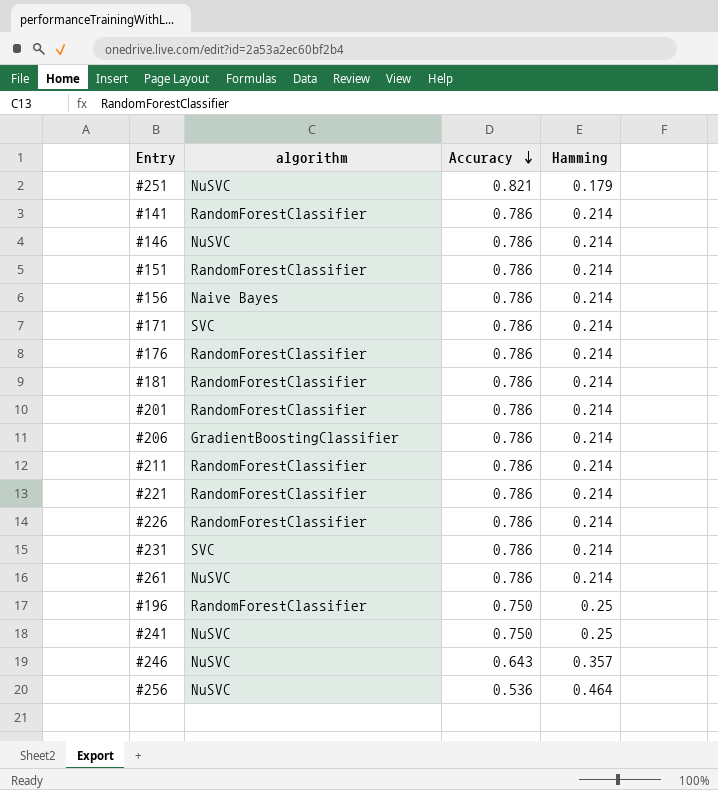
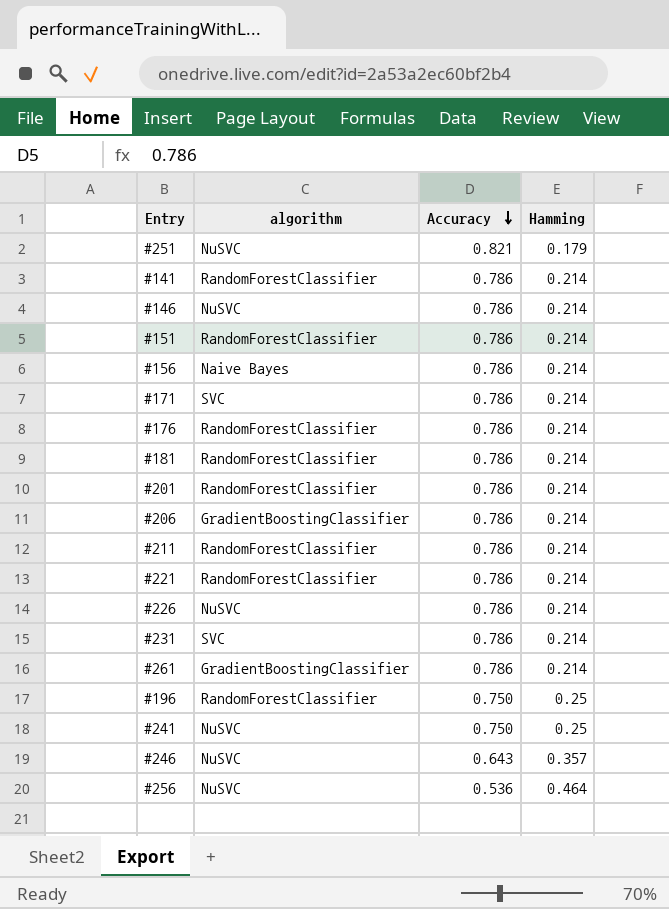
#226 | algorithm: RandomForestClassifier -> NuSVC
#261 | algorithm: NuSVC -> GradientBoostingClassifier

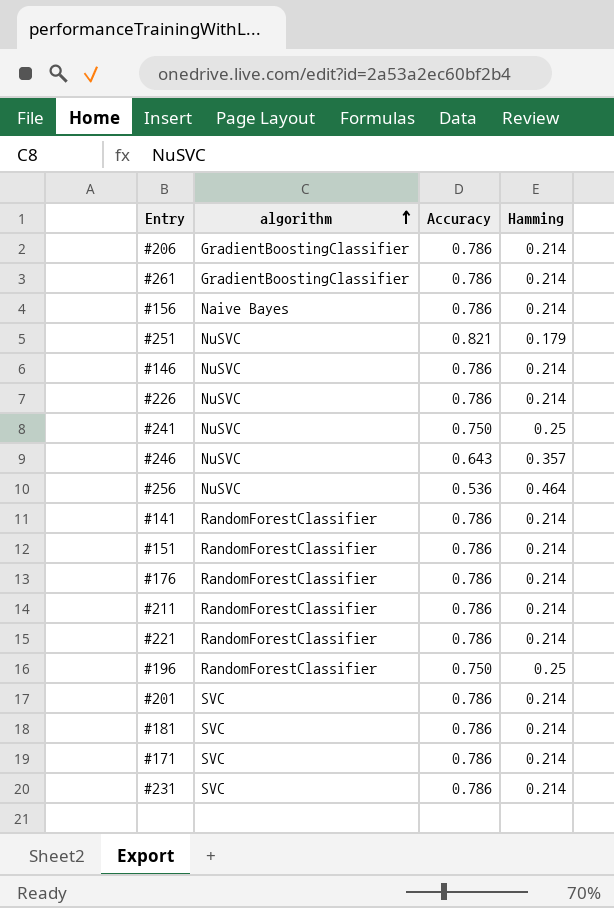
row order: Accuracy descending -> algorithm ascending
#201 | algorithm: RandomForestClassifier -> SVC
#181 | algorithm: RandomForestClassifier -> SVC

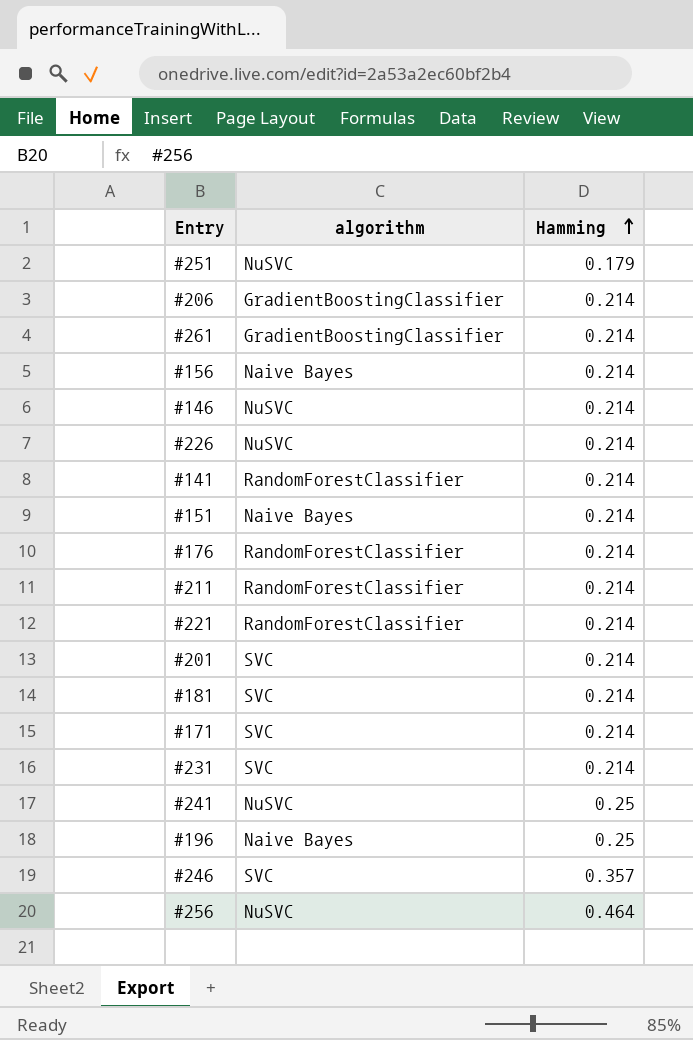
row order: algorithm ascending -> Hamming ascending
column Accuracy | position: 3 -> none
#151 | algorithm: RandomForestClassifier -> Naive Bayes
#196 | algorithm: RandomForestClassifier -> Naive Bayes
#246 | algorithm: NuSVC -> SVC

